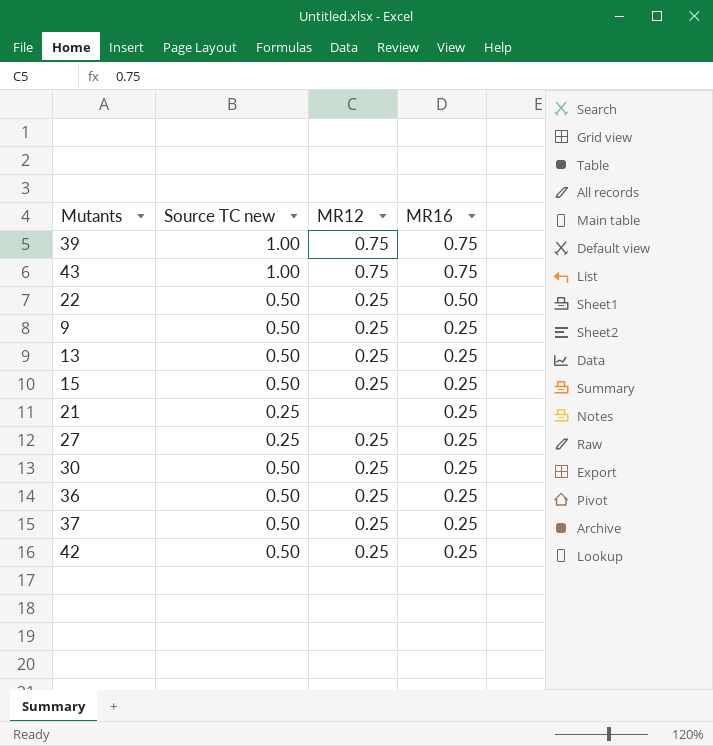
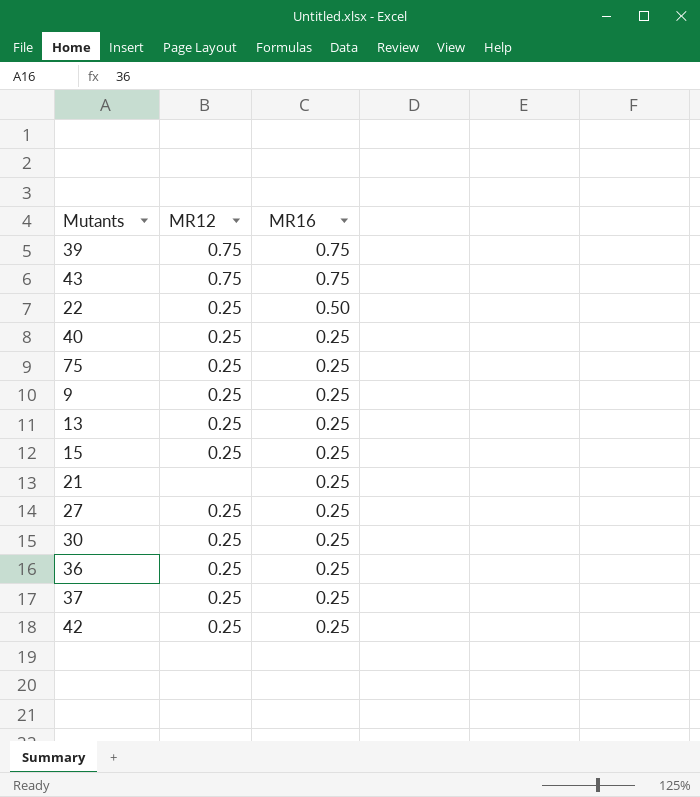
column Source TC new | position: 2 -> none
row 40: none -> 0.25 | 0.25
row 75: none -> 0.25 | 0.25

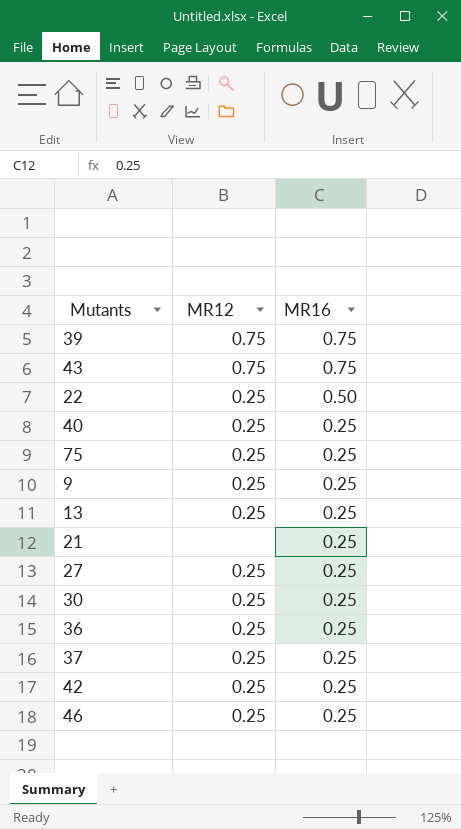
row 15: 0.25 | 0.25 -> none
row 46: none -> 0.25 | 0.25

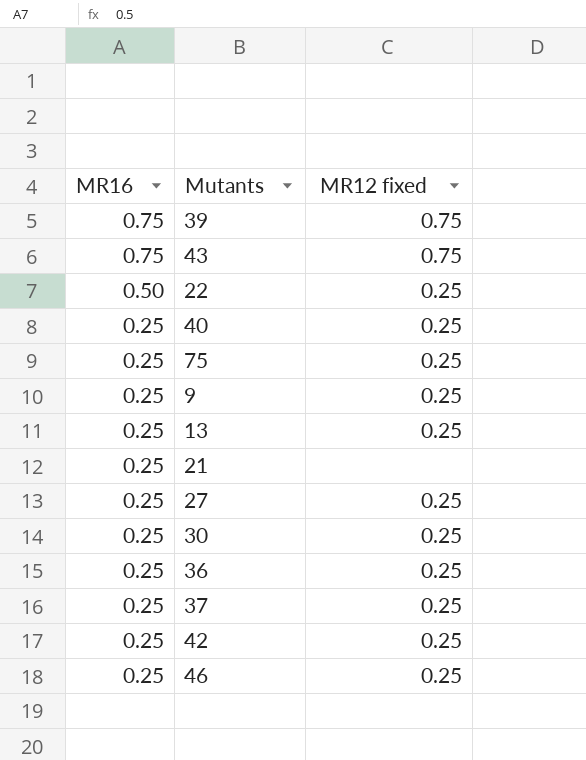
column MR16 | position: 3 -> 1
column name: MR12 -> MR12 fixed

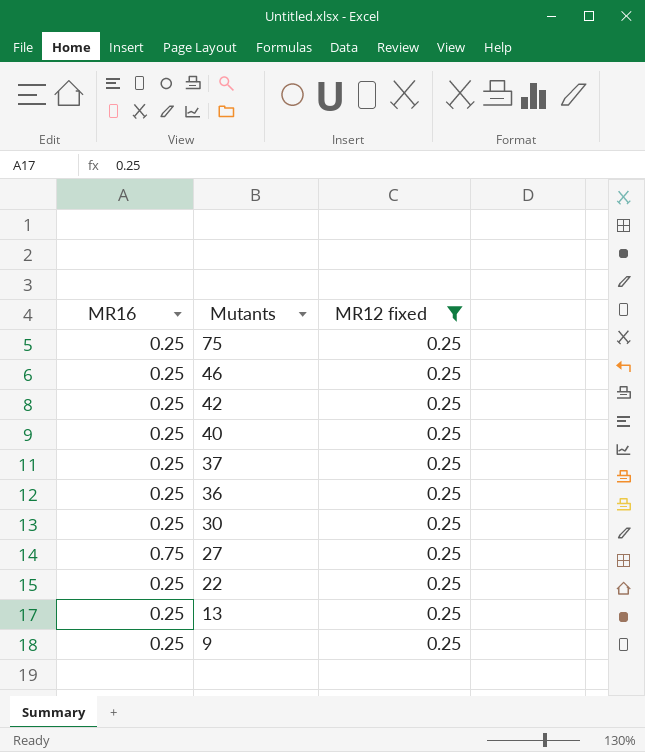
filter: none -> MR12 fixed = 0.25
row order: MR16 descending -> Mutants descending
27 | MR16: 0.25 -> 0.75
22 | MR16: 0.50 -> 0.25

